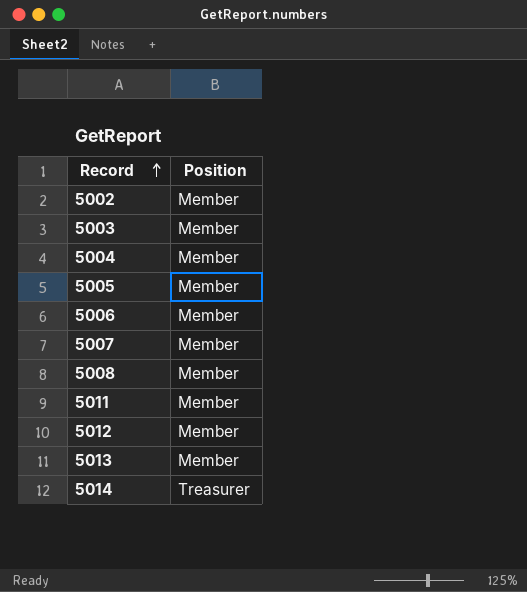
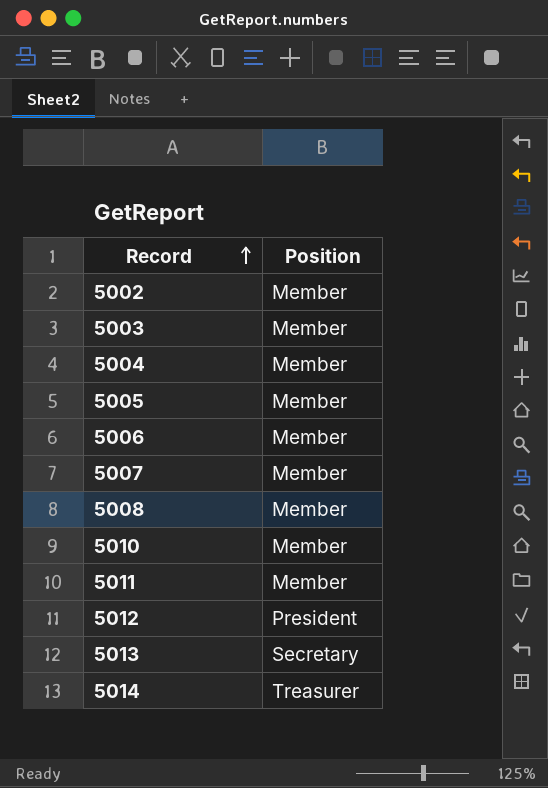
row 5010: none -> Member
5012 | Position: Member -> President
5013 | Position: Member -> Secretary

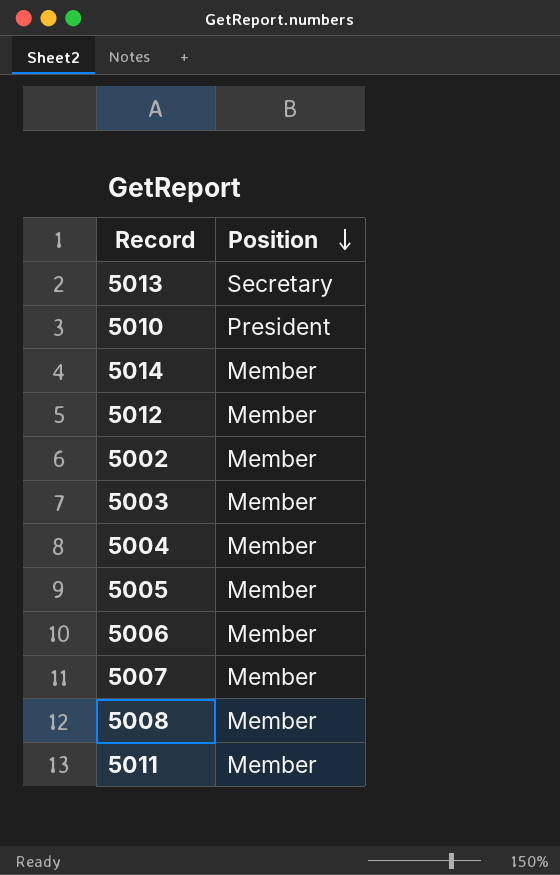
row order: Record ascending -> Position descending
5010 | Position: Member -> President
5014 | Position: Treasurer -> Member
5012 | Position: President -> Member

